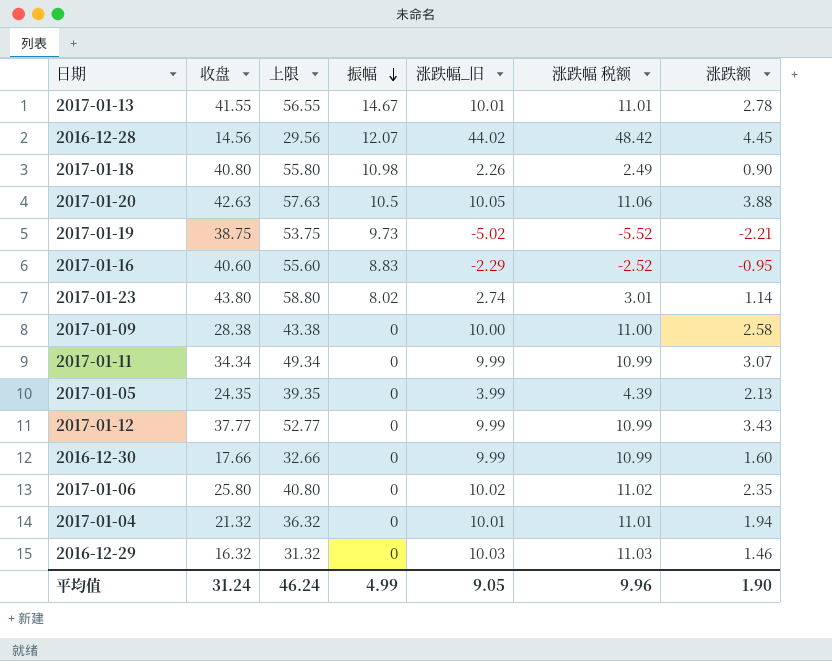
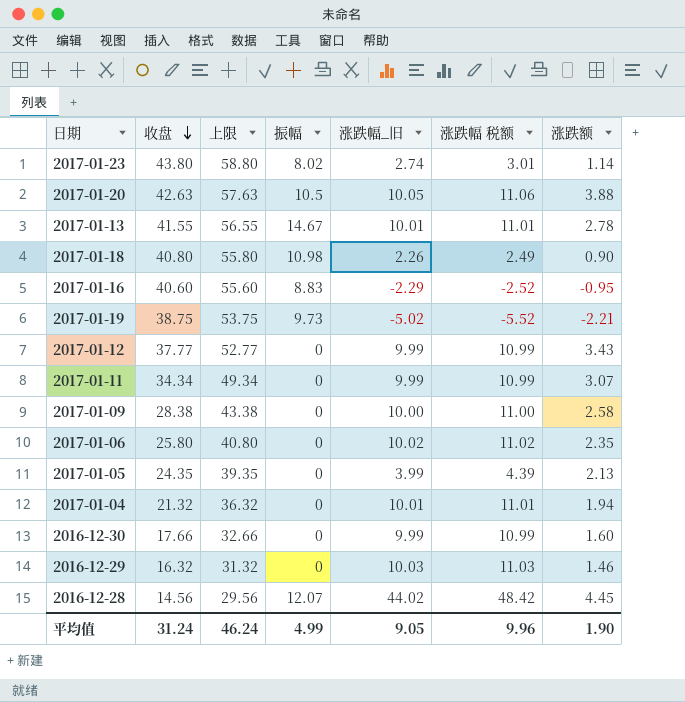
row order: 振幅 descending -> 收盘 descending

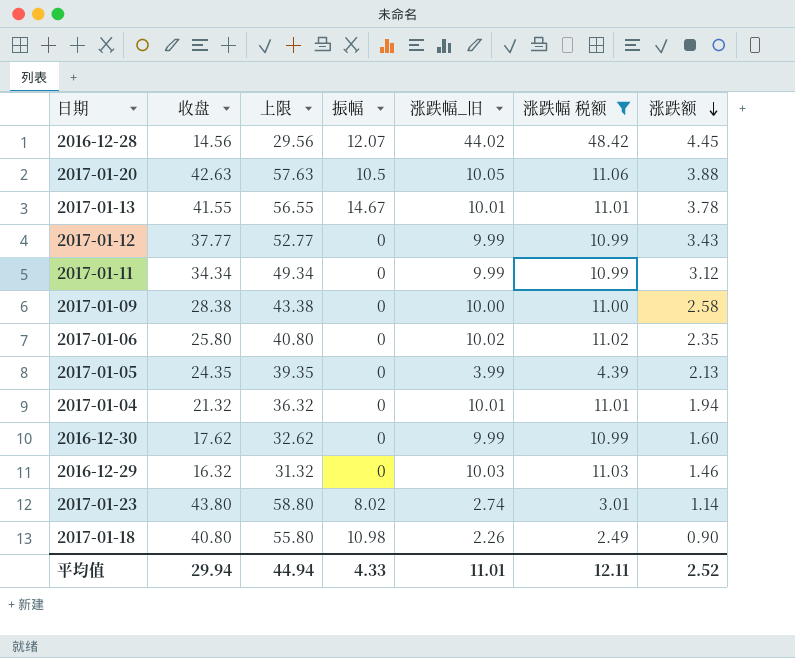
filter: none -> 涨跌幅 税额 >= 2.49
row order: 收盘 descending -> 涨跌额 descending
2017-01-13 | 涨跌额: 2.78 -> 3.78
2017-01-11 | 涨跌额: 3.07 -> 3.12
2016-12-30 | 收盘: 17.66 -> 17.62
2016-12-30 | 上限: 32.66 -> 32.62
平均值 | 收盘: 31.24 -> 29.94
平均值 | 上限: 46.24 -> 44.94
平均值 | 振幅: 4.99 -> 4.33
平均值 | 涨跌幅_旧: 9.05 -> 11.01
平均值 | 涨跌幅 税额: 9.96 -> 12.11
平均值 | 涨跌额: 1.90 -> 2.52

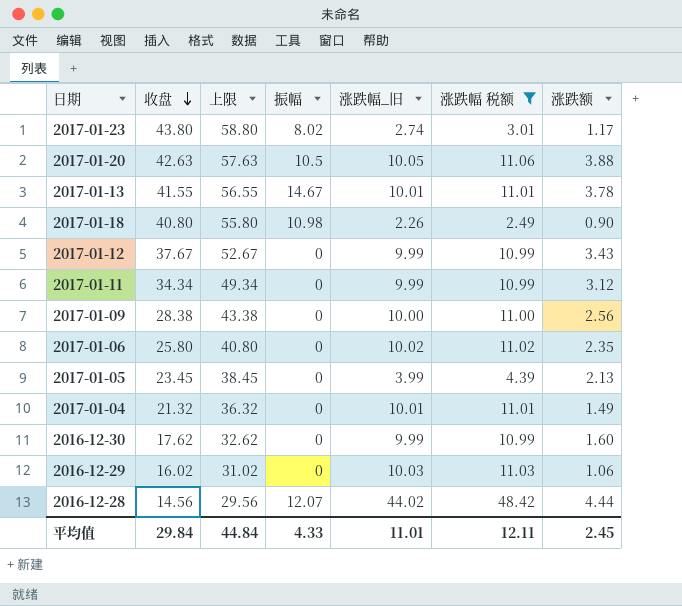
row order: 涨跌额 descending -> 收盘 descending
2017-01-23 | 涨跌额: 1.14 -> 1.17
2017-01-12 | 收盘: 37.77 -> 37.67
2017-01-12 | 上限: 52.77 -> 52.67
2017-01-09 | 涨跌额: 2.58 -> 2.56
2017-01-05 | 收盘: 24.35 -> 23.45
2017-01-05 | 上限: 39.35 -> 38.45
2017-01-04 | 涨跌额: 1.94 -> 1.49
2016-12-29 | 收盘: 16.32 -> 16.02
2016-12-29 | 上限: 31.32 -> 31.02
2016-12-29 | 涨跌额: 1.46 -> 1.06
2016-12-28 | 涨跌额: 4.45 -> 4.44
平均值 | 收盘: 29.94 -> 29.84
平均值 | 上限: 44.94 -> 44.84
平均值 | 涨跌额: 2.52 -> 2.45

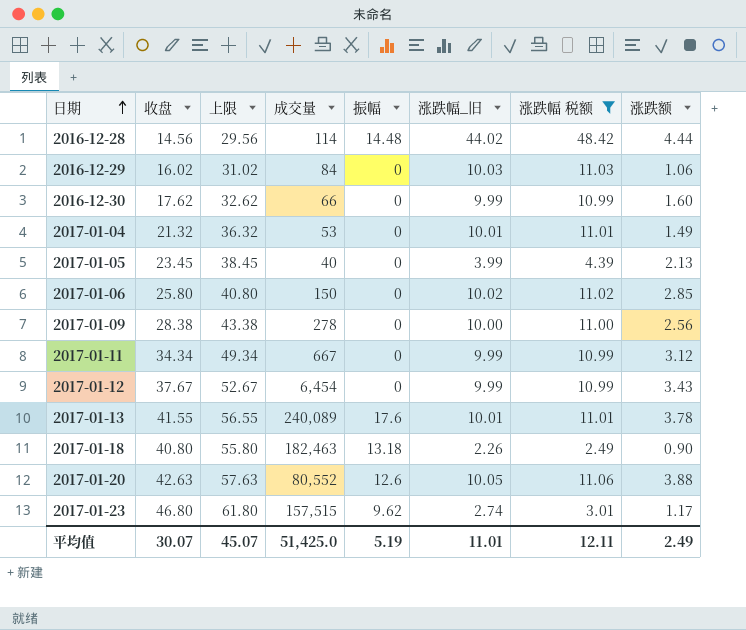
row order: 收盘 descending -> 日期 ascending
column 成交量 | position: none -> 4
2016-12-28 | 振幅: 12.07 -> 14.48
2017-01-06 | 涨跌额: 2.35 -> 2.85
2017-01-13 | 振幅: 14.67 -> 17.6
2017-01-18 | 振幅: 10.98 -> 13.18
2017-01-20 | 振幅: 10.5 -> 12.6
2017-01-23 | 收盘: 43.80 -> 46.80
2017-01-23 | 上限: 58.80 -> 61.80
2017-01-23 | 振幅: 8.02 -> 9.62
平均值 | 收盘: 29.84 -> 30.07
平均值 | 上限: 44.84 -> 45.07
平均值 | 振幅: 4.33 -> 5.19
平均值 | 涨跌额: 2.45 -> 2.49

